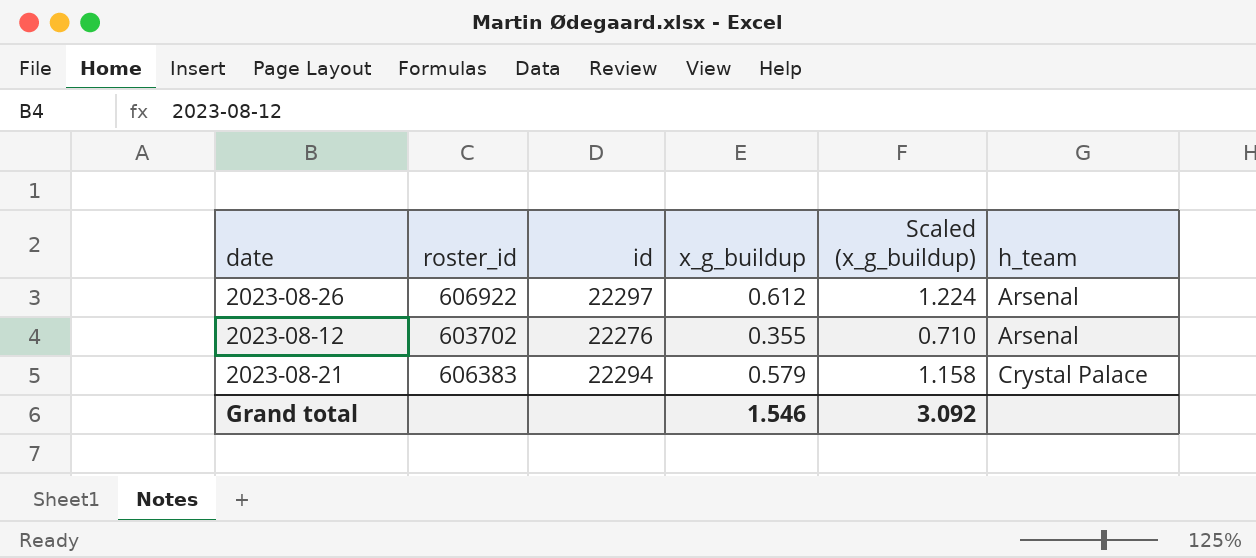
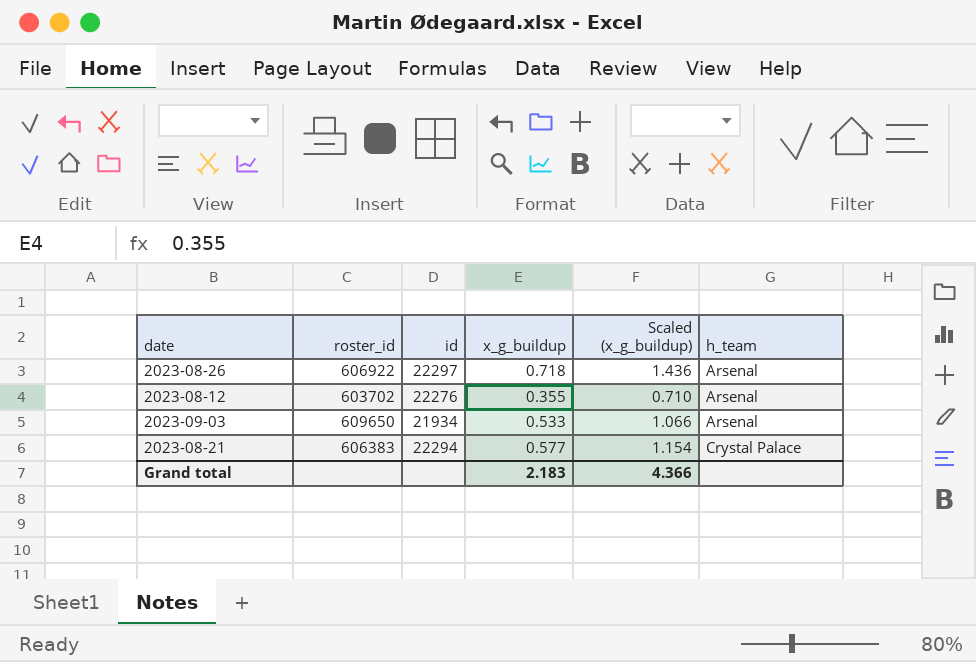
2023-08-26 | x_g_buildup: 0.612 -> 0.718
2023-08-26 | Scaled (x_g_buildup): 1.224 -> 1.436
row 2023-09-03: none -> 609650 | 21934 | 0.533 | 1.066 | Arsenal
2023-08-21 | x_g_buildup: 0.579 -> 0.577
2023-08-21 | Scaled (x_g_buildup): 1.158 -> 1.154
Grand total | x_g_buildup: 1.546 -> 2.183
Grand total | Scaled (x_g_buildup): 3.092 -> 4.366

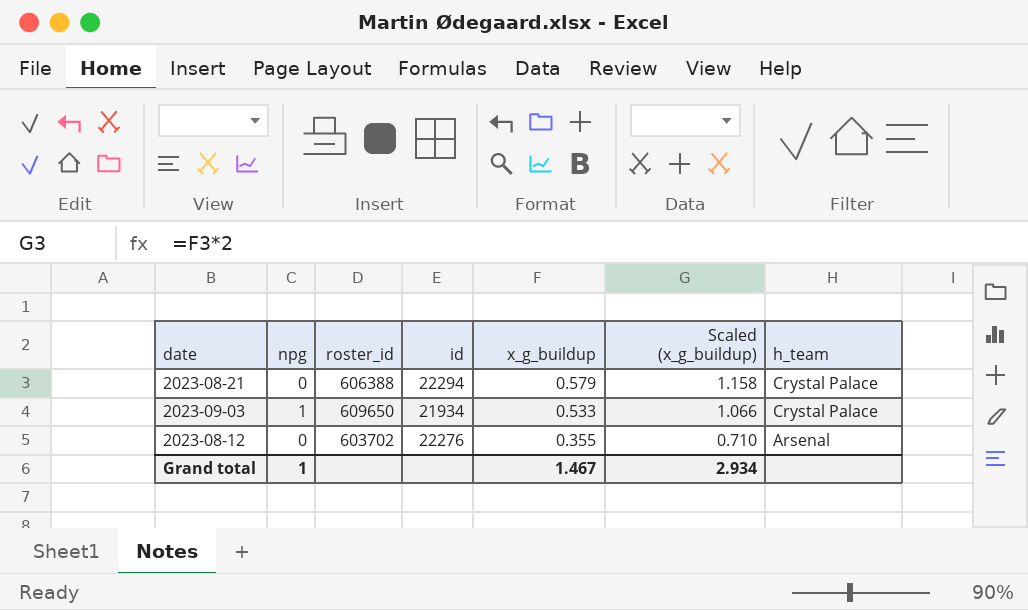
row order: h_team ascending -> x_g_buildup descending
column npg | position: none -> 2
row 2023-08-26: 606922 | 22297 | 0.718 | 1.436 | Arsenal -> none
2023-08-21 | roster_id: 606383 -> 606388
2023-08-21 | x_g_buildup: 0.577 -> 0.579
2023-08-21 | Scaled (x_g_buildup): 1.154 -> 1.158
2023-09-03 | h_team: Arsenal -> Crystal Palace
Grand total | x_g_buildup: 2.183 -> 1.467
Grand total | Scaled (x_g_buildup): 4.366 -> 2.934

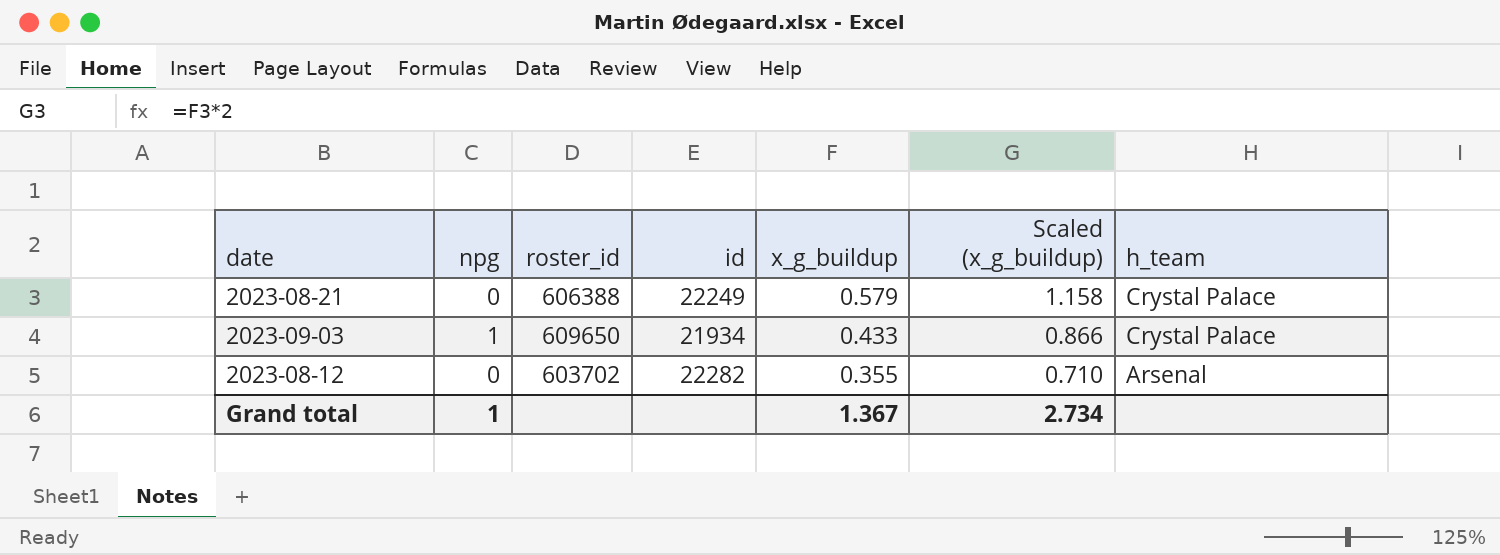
2023-08-21 | id: 22294 -> 22249
2023-09-03 | x_g_buildup: 0.533 -> 0.433
2023-09-03 | Scaled (x_g_buildup): 1.066 -> 0.866
2023-08-12 | id: 22276 -> 22282
Grand total | x_g_buildup: 1.467 -> 1.367
Grand total | Scaled (x_g_buildup): 2.934 -> 2.734

